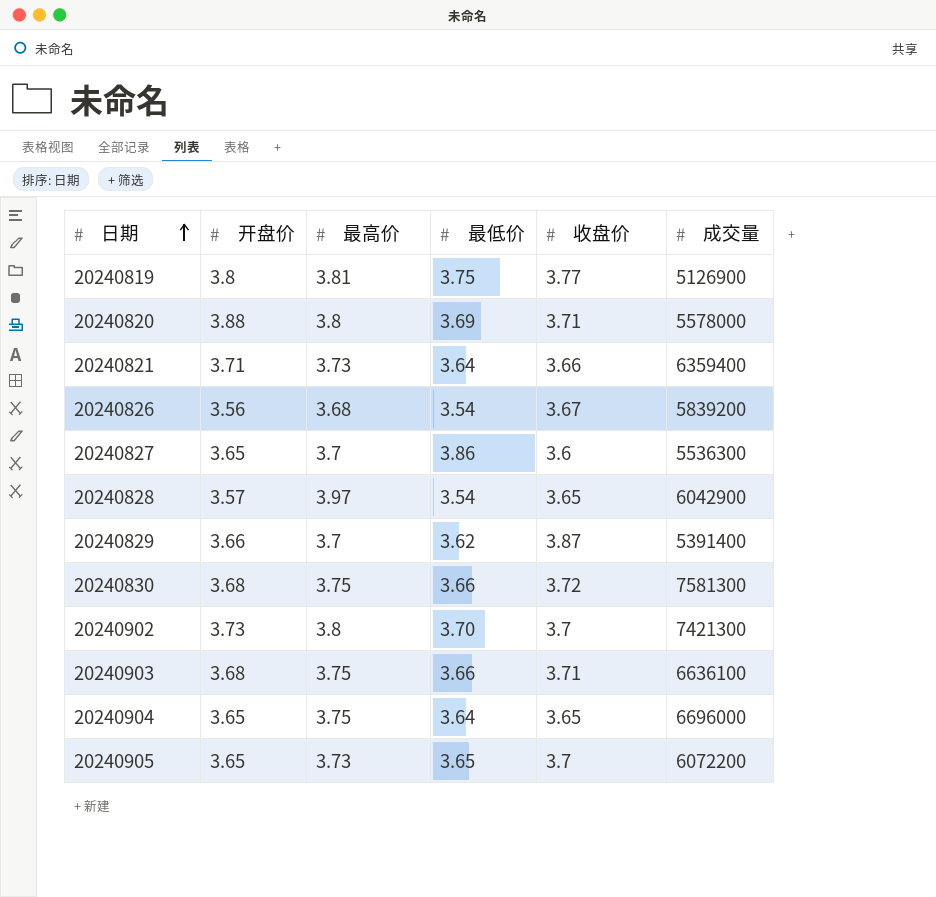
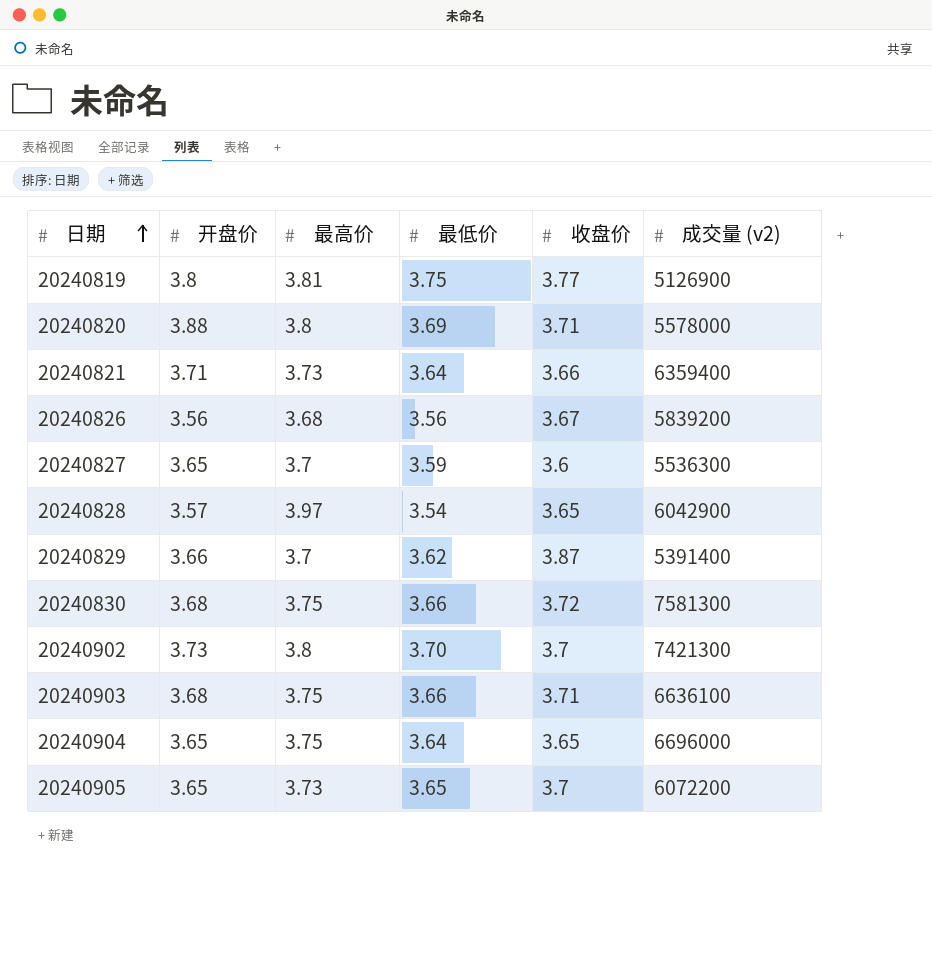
column name: 成交量 -> 成交量 (v2)
20240826 | 最低价: 3.54 -> 3.56
20240827 | 最低价: 3.86 -> 3.59

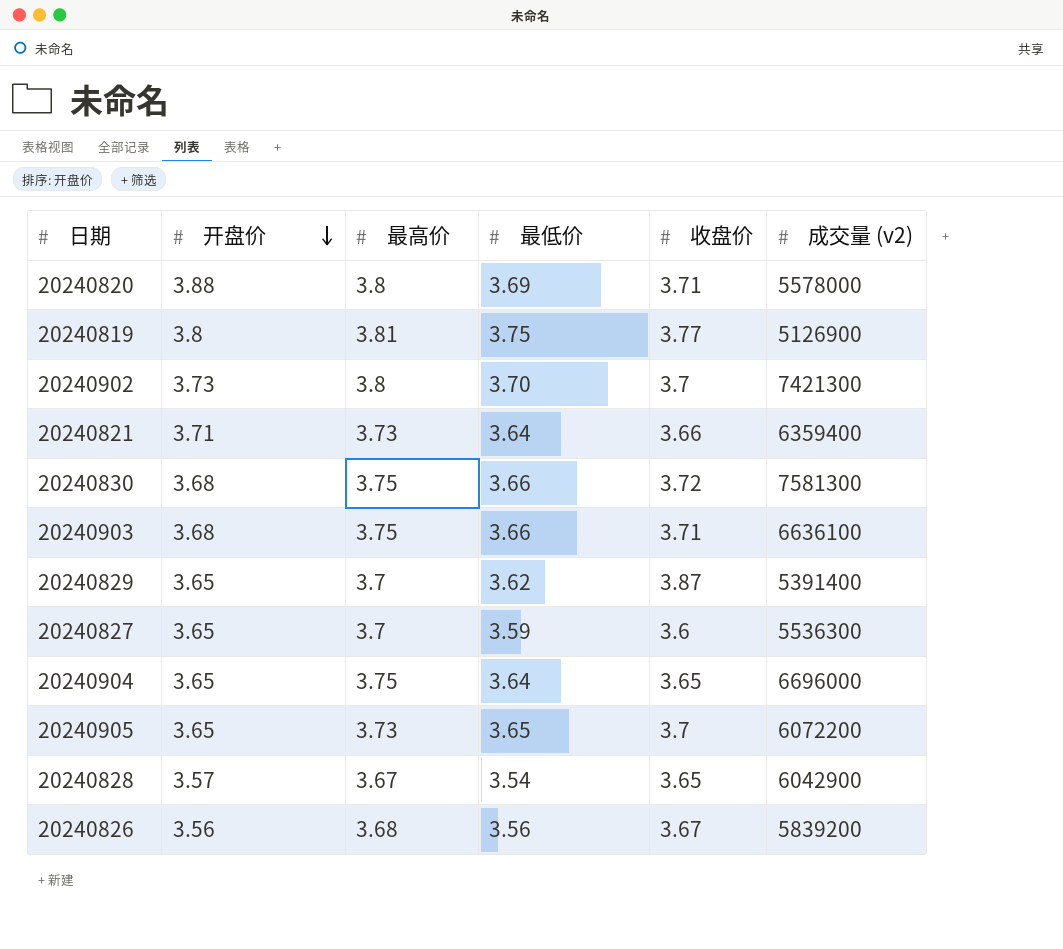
row order: 日期 ascending -> 开盘价 descending
20240829 | 开盘价: 3.66 -> 3.65
20240828 | 最高价: 3.97 -> 3.67

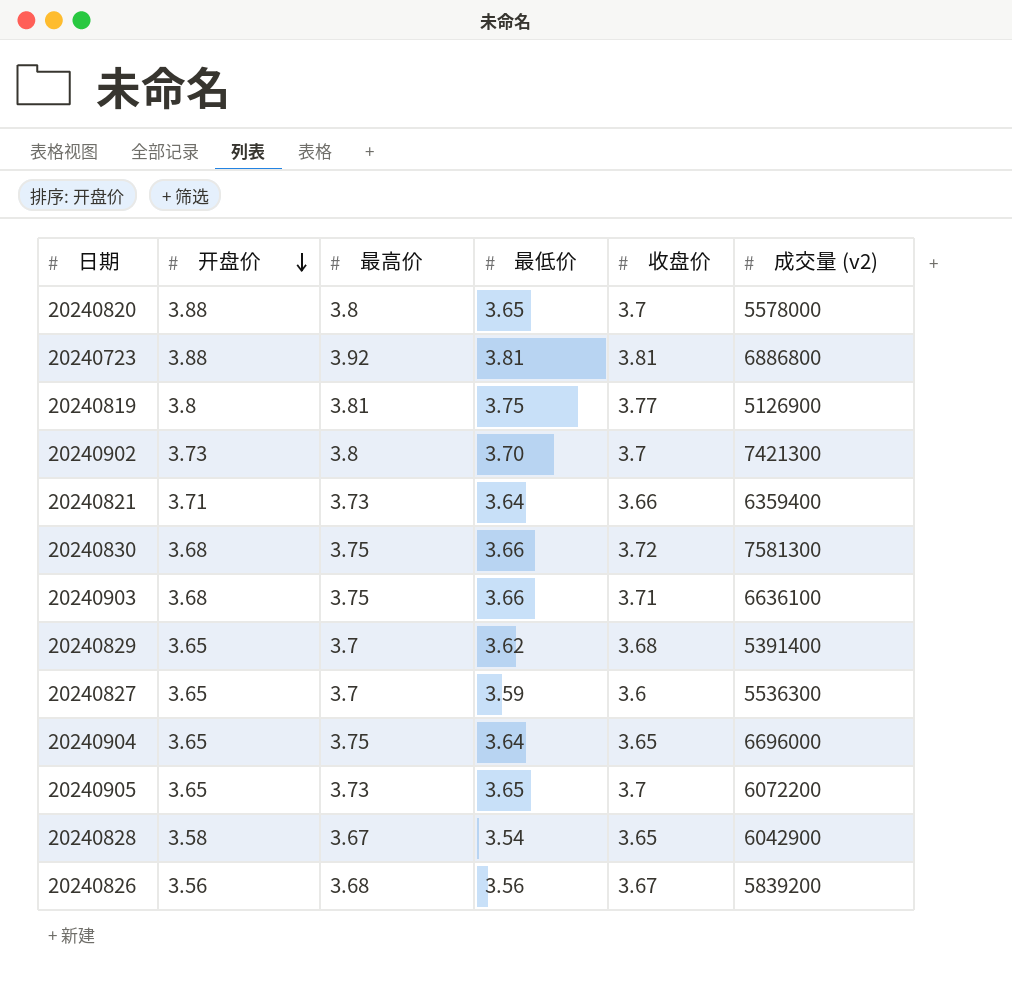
20240820 | 最低价: 3.69 -> 3.65
20240820 | 收盘价: 3.71 -> 3.7
row 20240723: none -> 3.88 | 3.92 | 3.81 | 3.81 | 6886800
20240829 | 收盘价: 3.87 -> 3.68
20240828 | 开盘价: 3.57 -> 3.58

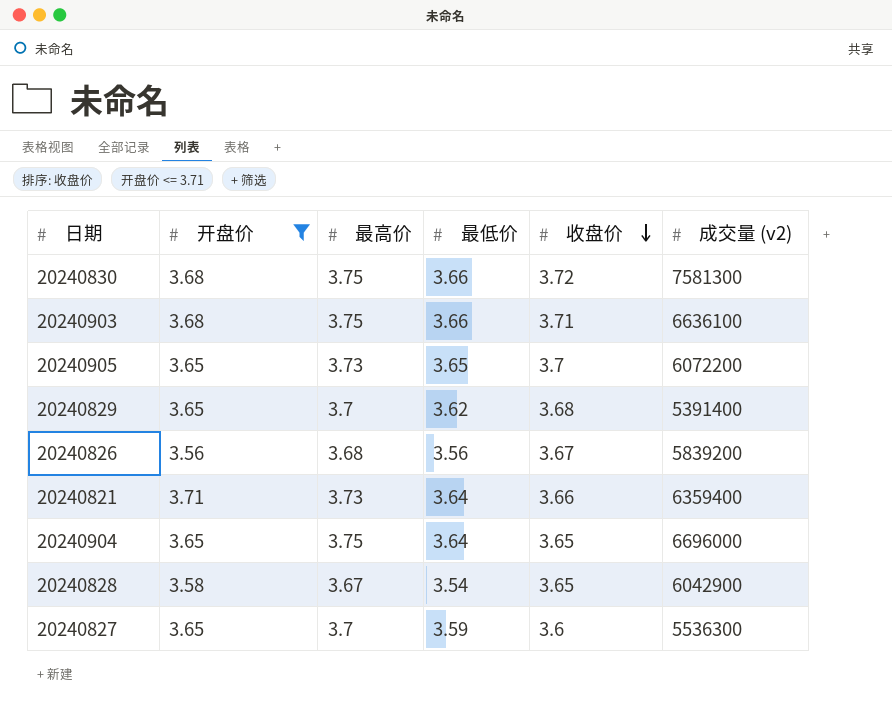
filter: none -> 开盘价 <= 3.71
row order: 开盘价 descending -> 收盘价 descending

